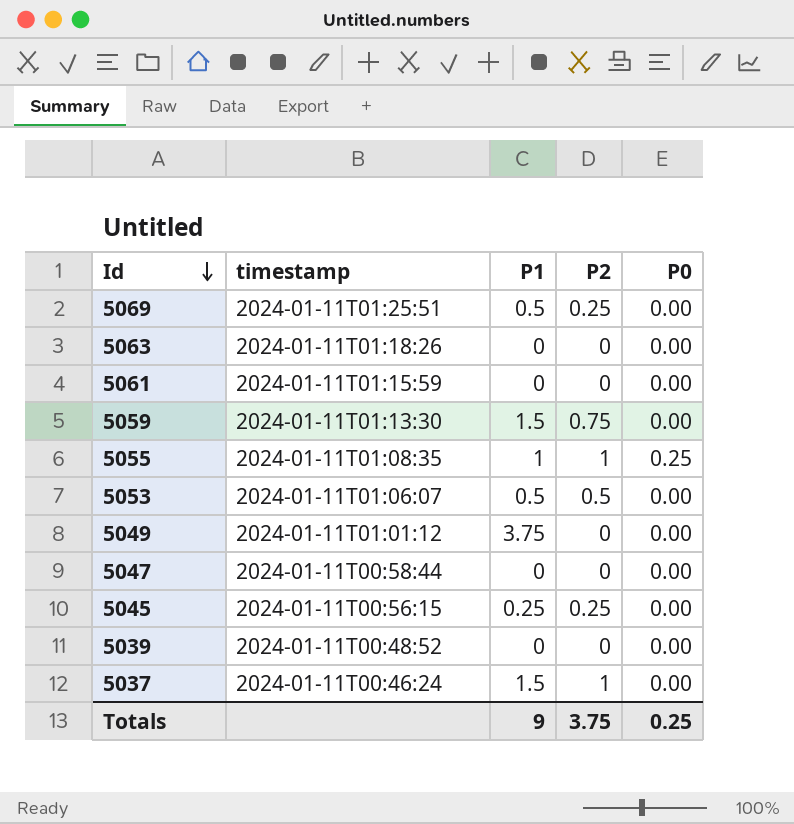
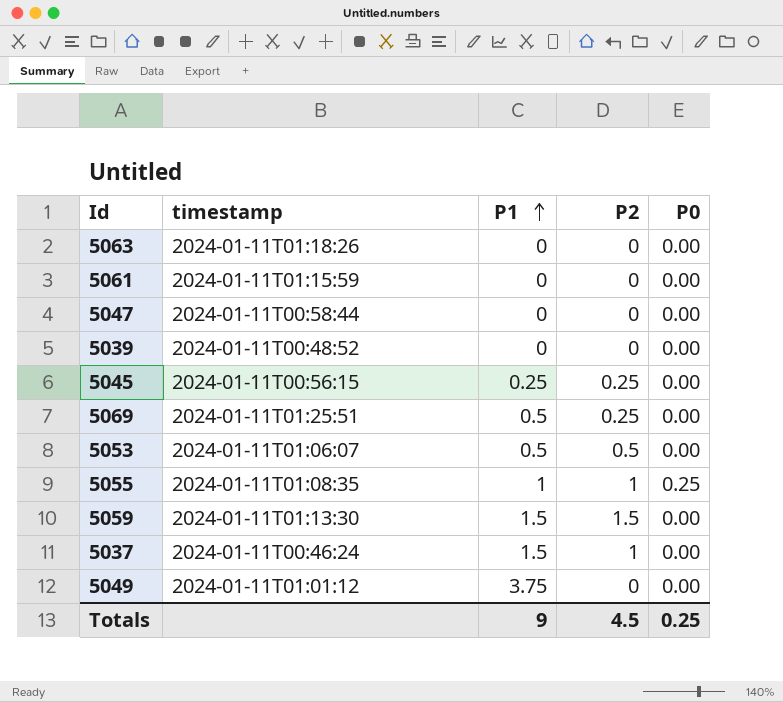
row order: Id descending -> P1 ascending
5059 | P2: 0.75 -> 1.5
Totals | P2: 3.75 -> 4.5

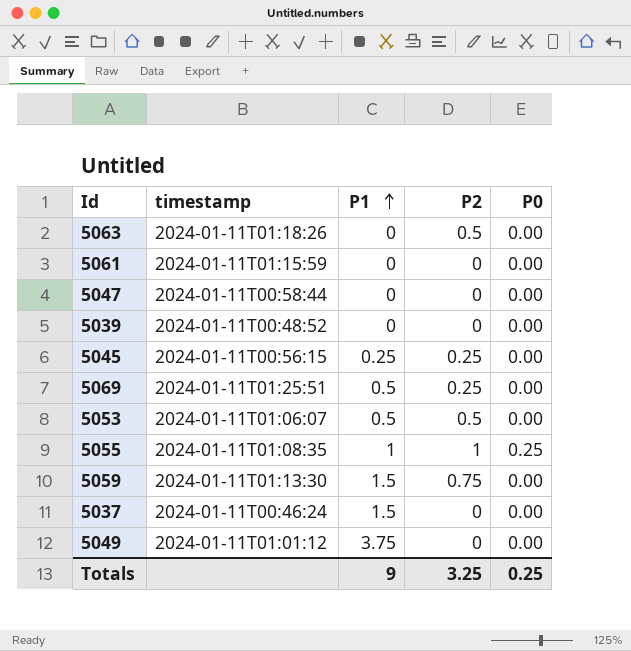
5063 | P2: 0 -> 0.5
5059 | P2: 1.5 -> 0.75
5037 | P2: 1 -> 0
Totals | P2: 4.5 -> 3.25

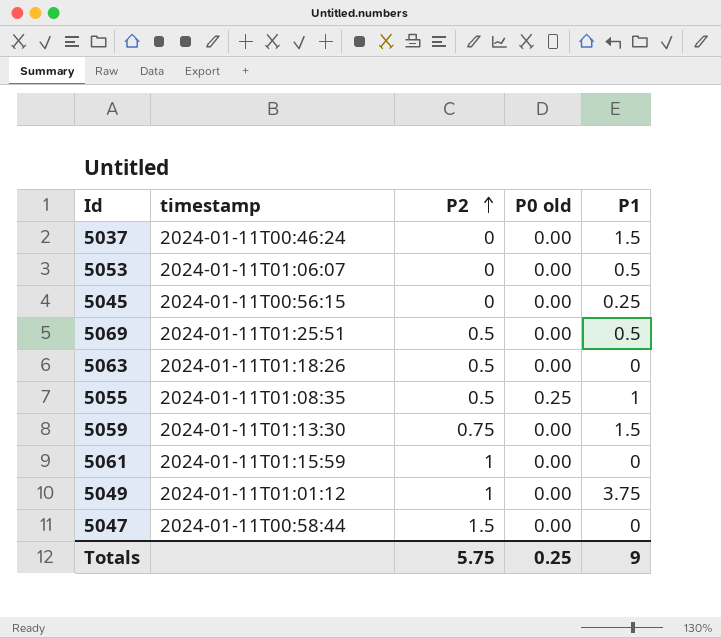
row order: P1 ascending -> P2 ascending
column name: P0 -> P0 old
column P1 | position: 3 -> 5
row 5039: 2024-01-11T00:48:52 | 0 | 0 | 0.00 -> none
5053 | P2: 0.5 -> 0
5045 | P2: 0.25 -> 0
5069 | P2: 0.25 -> 0.5
5055 | P2: 1 -> 0.5
5061 | P2: 0 -> 1
5049 | P2: 0 -> 1
5047 | P2: 0 -> 1.5
Totals | P2: 3.25 -> 5.75

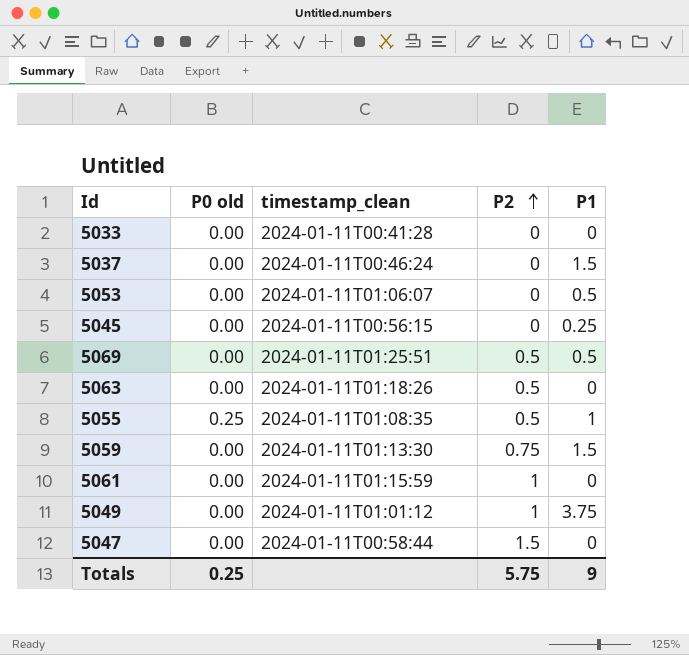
column P0 old | position: 4 -> 2
column name: timestamp -> timestamp_clean
row 5033: none -> 0.00 | 2024-01-11T00:41:28 | 0 | 0

